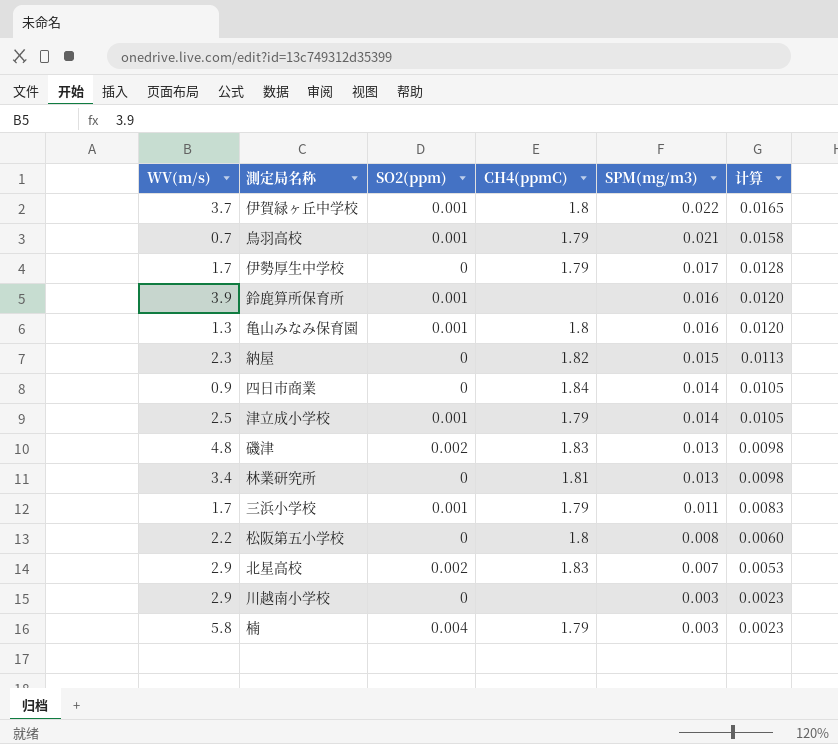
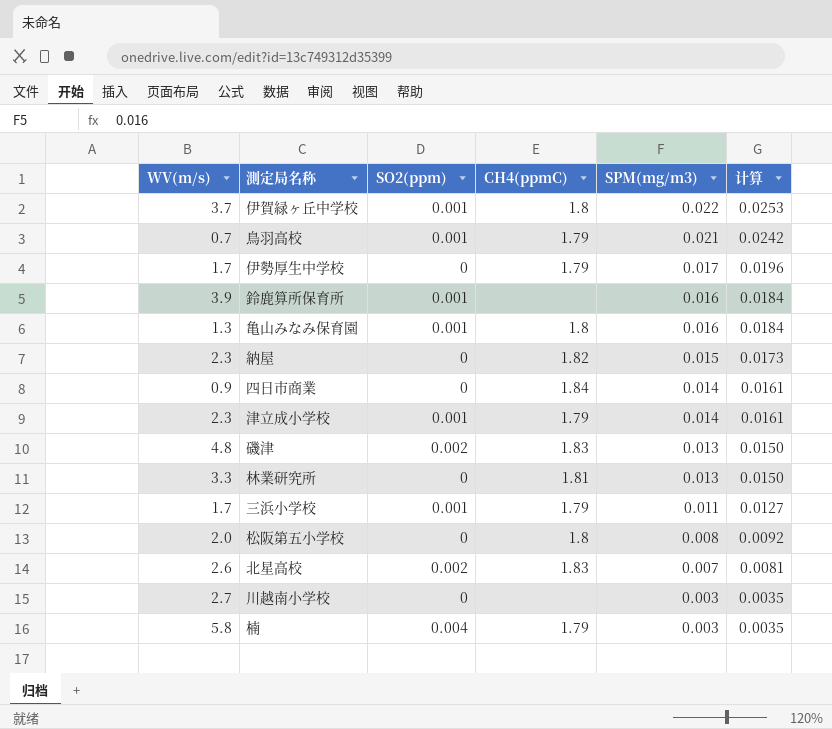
column 计算 | formula: [SPM(mg/m3)] * 0.75 -> [SPM(mg/m3)] * 1.15
津立成小学校 | WV(m/s): 2.5 -> 2.3
林業研究所 | WV(m/s): 3.4 -> 3.3
松阪第五小学校 | WV(m/s): 2.2 -> 2.0
北星高校 | WV(m/s): 2.9 -> 2.6
川越南小学校 | WV(m/s): 2.9 -> 2.7

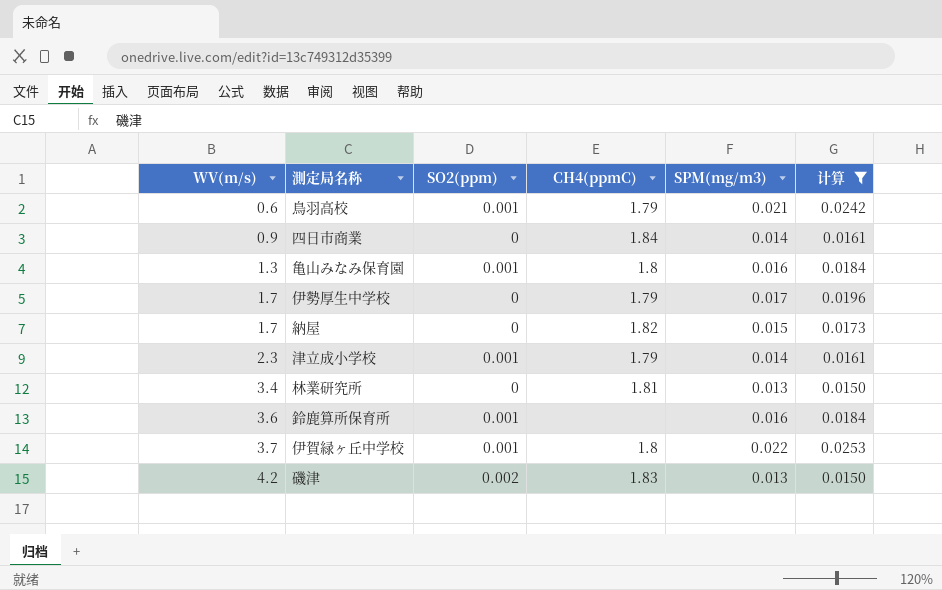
filter: none -> 计算 >= 0.0150
row order: SPM(mg/m3) descending -> WV(m/s) ascending
鳥羽高校 | WV(m/s): 0.7 -> 0.6
納屋 | WV(m/s): 2.3 -> 1.7
林業研究所 | WV(m/s): 3.3 -> 3.4
鈴鹿算所保育所 | WV(m/s): 3.9 -> 3.6
磯津 | WV(m/s): 4.8 -> 4.2

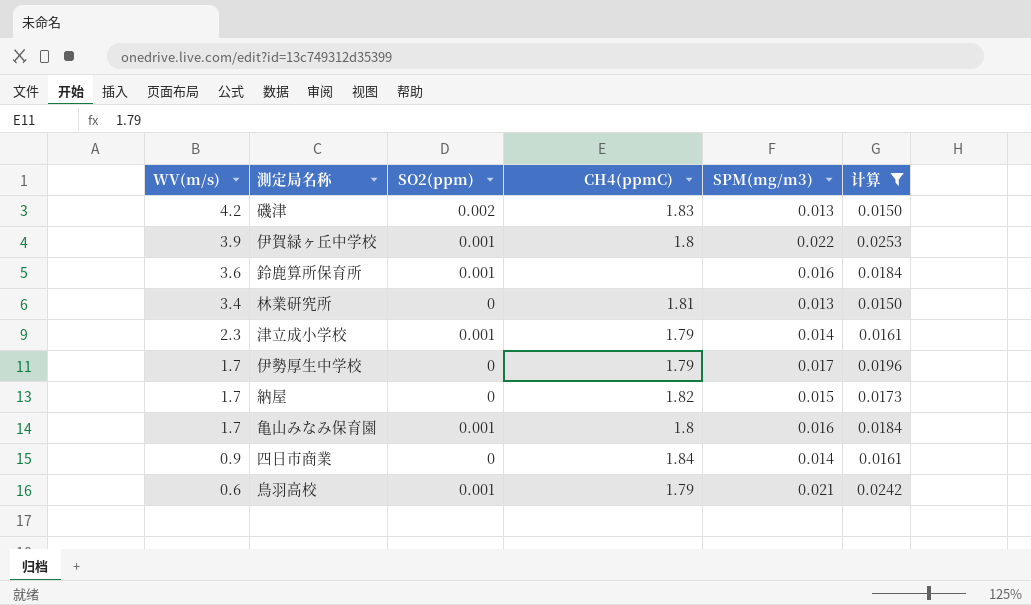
row order: WV(m/s) ascending -> WV(m/s) descending
伊賀緑ヶ丘中学校 | WV(m/s): 3.7 -> 3.9
亀山みなみ保育園 | WV(m/s): 1.3 -> 1.7

